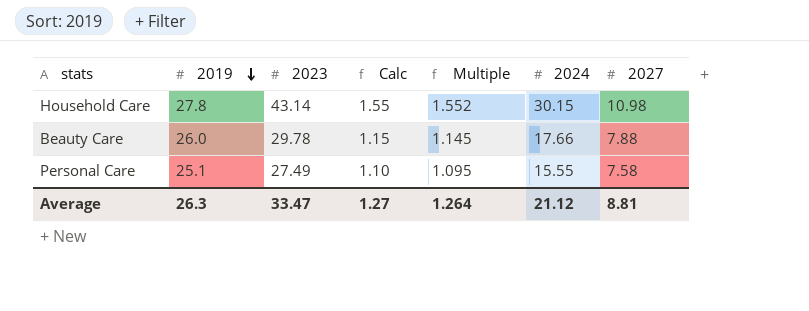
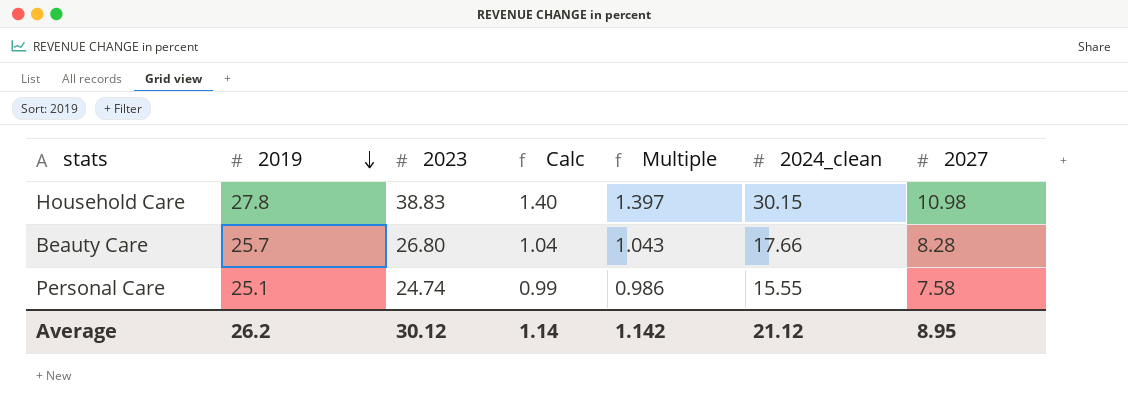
column name: 2024 -> 2024_clean
Household Care | 2023: 43.14 -> 38.83
Household Care | Calc: 1.55 -> 1.40
Household Care | Multiple: 1.552 -> 1.397
Beauty Care | 2019: 26.0 -> 25.7
Beauty Care | 2023: 29.78 -> 26.80
Beauty Care | Calc: 1.15 -> 1.04
Beauty Care | Multiple: 1.145 -> 1.043
Beauty Care | 2027: 7.88 -> 8.28
Personal Care | 2023: 27.49 -> 24.74
Personal Care | Calc: 1.10 -> 0.99
Personal Care | Multiple: 1.095 -> 0.986
Average | 2019: 26.3 -> 26.2
Average | 2023: 33.47 -> 30.12
Average | Calc: 1.27 -> 1.14
Average | Multiple: 1.264 -> 1.142
Average | 2027: 8.81 -> 8.95

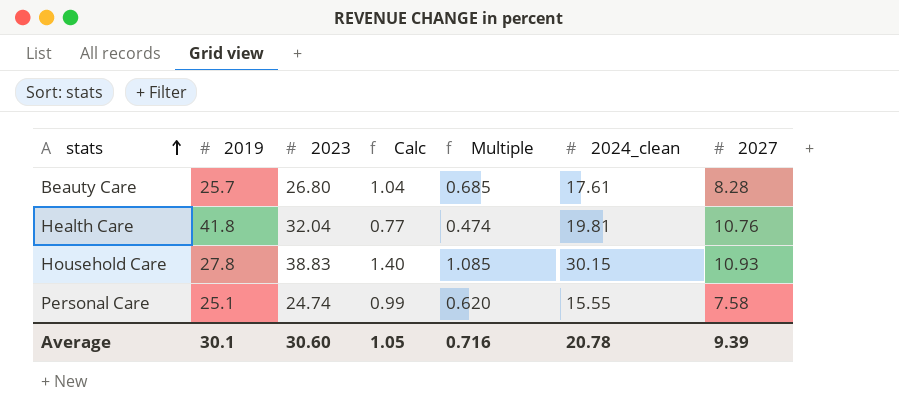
row order: 2019 descending -> stats ascending
column Multiple | formula: [2023] / [2019] -> [2024_clean] / [2019]
Beauty Care | 2024_clean: 17.66 -> 17.61
row Health Care: none -> 41.8 | 32.04 | 0.77 | 0.474 | 19.81 | 10.76
Household Care | 2027: 10.98 -> 10.93
Average | 2019: 26.2 -> 30.1
Average | 2023: 30.12 -> 30.60
Average | Calc: 1.14 -> 1.05
Average | Multiple: 1.142 -> 0.716
Average | 2024_clean: 21.12 -> 20.78
Average | 2027: 8.95 -> 9.39

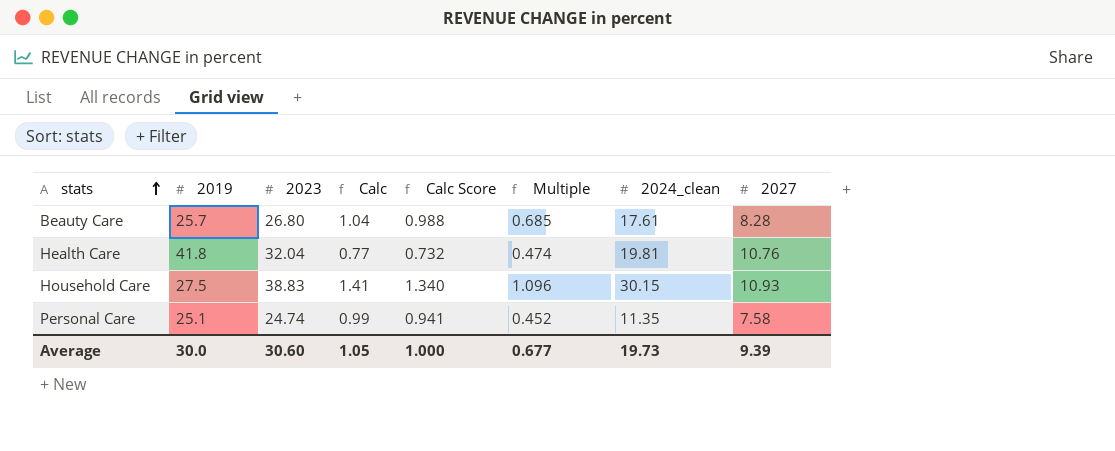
column Calc Score | formula: none -> [Calc] * 0.95
Household Care | 2019: 27.8 -> 27.5
Household Care | Calc: 1.40 -> 1.41
Household Care | Multiple: 1.085 -> 1.096
Personal Care | Multiple: 0.620 -> 0.452
Personal Care | 2024_clean: 15.55 -> 11.35
Average | 2019: 30.1 -> 30.0
Average | Multiple: 0.716 -> 0.677
Average | 2024_clean: 20.78 -> 19.73

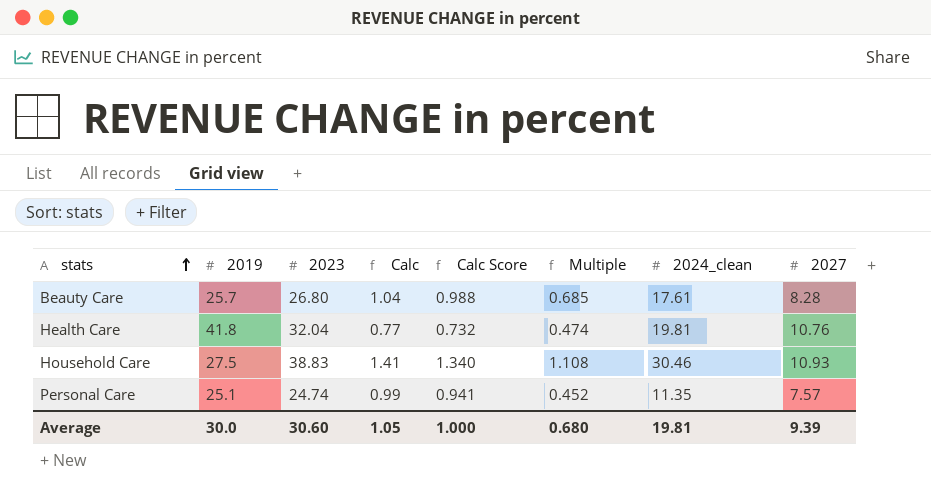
Household Care | Multiple: 1.096 -> 1.108
Household Care | 2024_clean: 30.15 -> 30.46
Personal Care | 2027: 7.58 -> 7.57
Average | Multiple: 0.677 -> 0.680
Average | 2024_clean: 19.73 -> 19.81

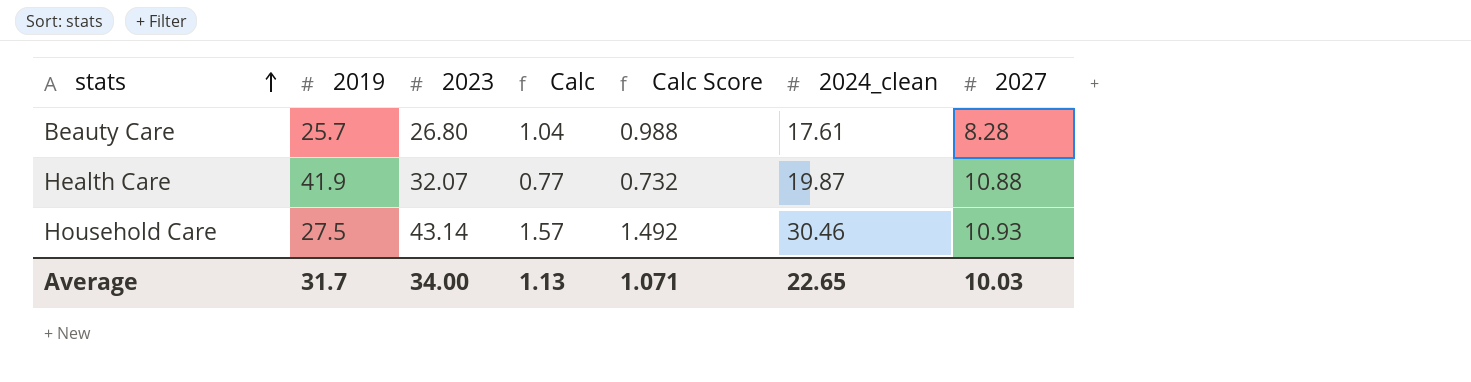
column Multiple | formula: [2024_clean] / [2019] -> none
row Personal Care: 25.1 | 24.74 | 0.99 | 0.941 | 0.452 | 11.35 | 7.57 -> none
Health Care | 2019: 41.8 -> 41.9
Health Care | 2023: 32.04 -> 32.07
Health Care | 2024_clean: 19.81 -> 19.87
Health Care | 2027: 10.76 -> 10.88
Household Care | 2023: 38.83 -> 43.14
Household Care | Calc: 1.41 -> 1.57
Household Care | Calc Score: 1.340 -> 1.492
Average | 2019: 30.0 -> 31.7
Average | 2023: 30.60 -> 34.00
Average | Calc: 1.05 -> 1.13
Average | Calc Score: 1.000 -> 1.071
Average | 2024_clean: 19.81 -> 22.65
Average | 2027: 9.39 -> 10.03

